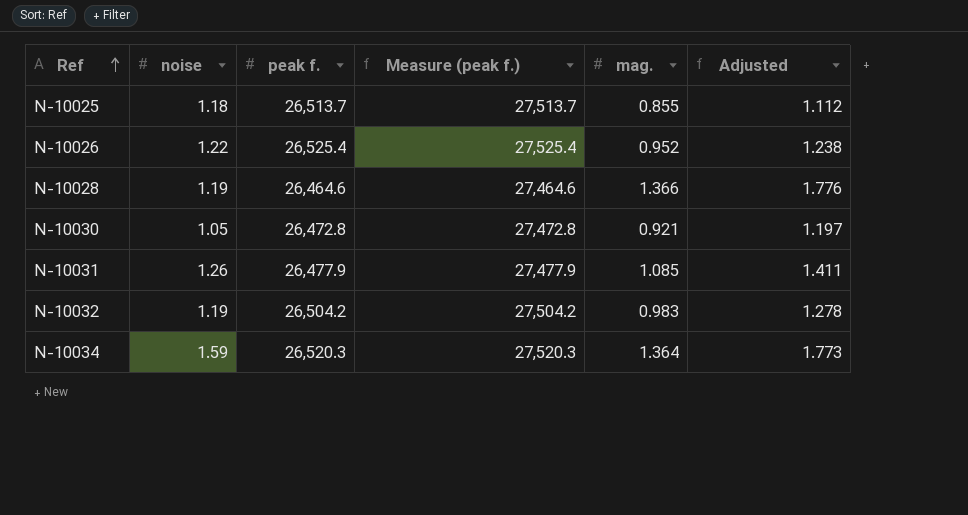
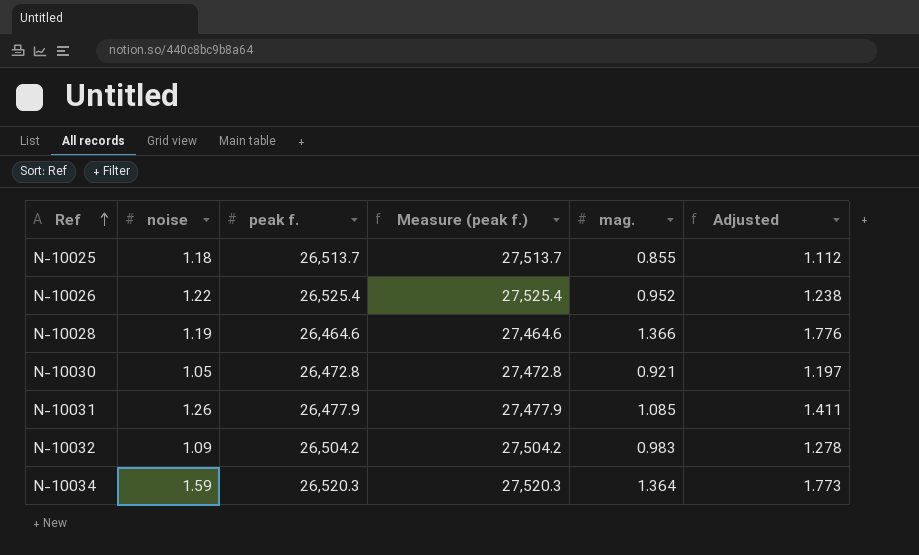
N-10032 | noise: 1.19 -> 1.09

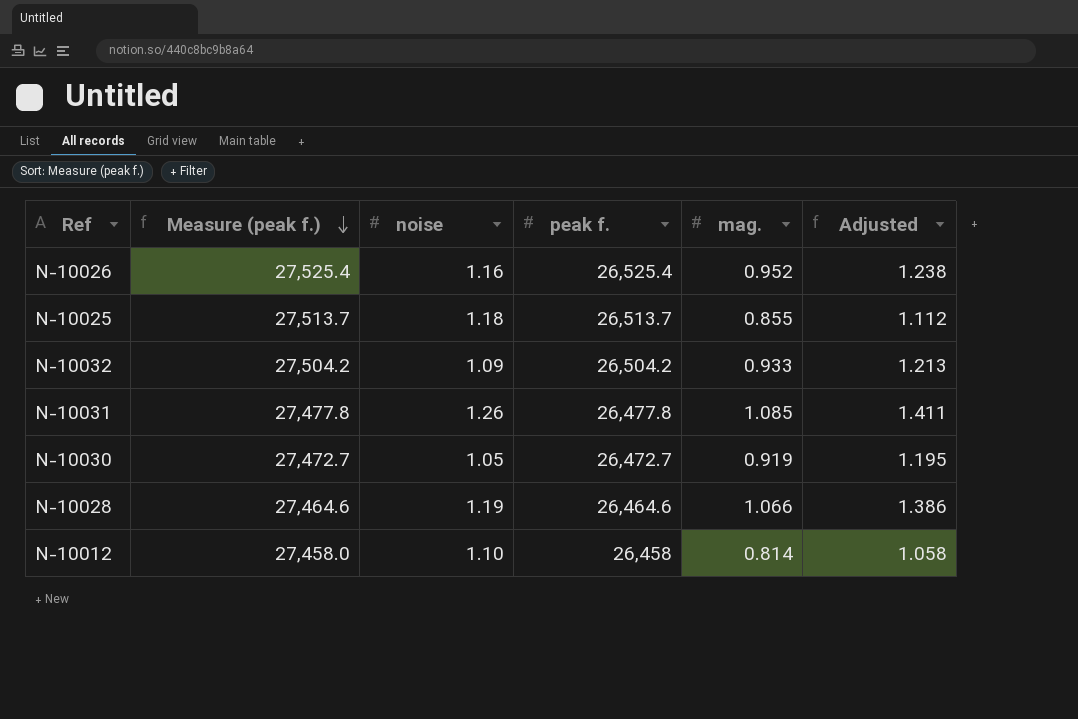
row order: Ref ascending -> Measure (peak f.) descending
column Measure (peak f.) | position: 4 -> 2
row N-10034: 1.59 | 26,520.3 | 27,520.3 | 1.364 | 1.773 -> none
N-10026 | noise: 1.22 -> 1.16
N-10032 | mag.: 0.983 -> 0.933
N-10032 | Adjusted: 1.278 -> 1.213
N-10031 | Measure (peak f.): 27,477.9 -> 27,477.8
N-10031 | peak f.: 26,477.9 -> 26,477.8
N-10030 | Measure (peak f.): 27,472.8 -> 27,472.7
N-10030 | peak f.: 26,472.8 -> 26,472.7
N-10030 | mag.: 0.921 -> 0.919
N-10030 | Adjusted: 1.197 -> 1.195
N-10028 | mag.: 1.366 -> 1.066
N-10028 | Adjusted: 1.776 -> 1.386
row N-10012: none -> 27,458.0 | 1.10 | 26,458 | 0.814 | 1.058

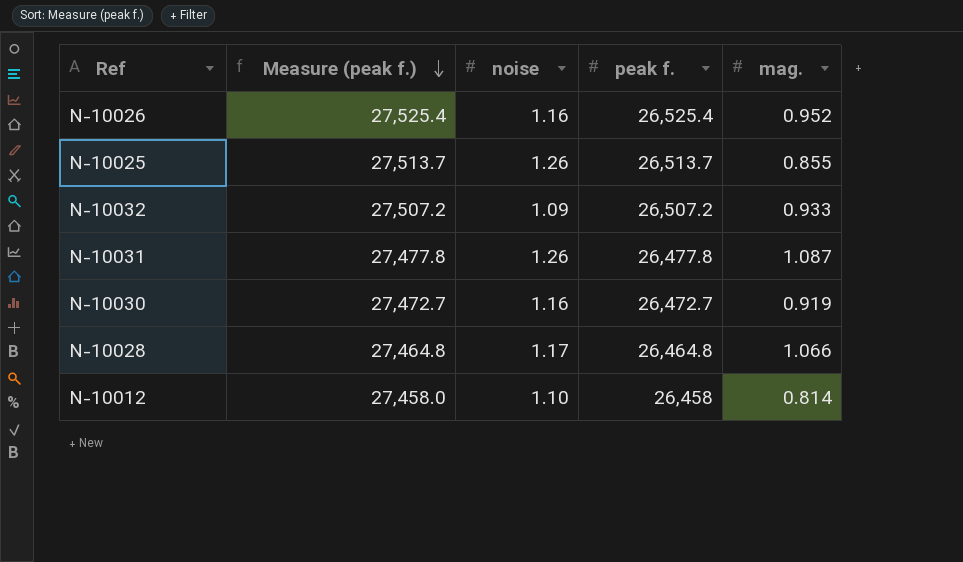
column Adjusted | formula: [mag.] * 1.3 -> none
N-10025 | noise: 1.18 -> 1.26
N-10032 | Measure (peak f.): 27,504.2 -> 27,507.2
N-10032 | peak f.: 26,504.2 -> 26,507.2
N-10031 | mag.: 1.085 -> 1.087
N-10030 | noise: 1.05 -> 1.16
N-10028 | Measure (peak f.): 27,464.6 -> 27,464.8
N-10028 | noise: 1.19 -> 1.17
N-10028 | peak f.: 26,464.6 -> 26,464.8

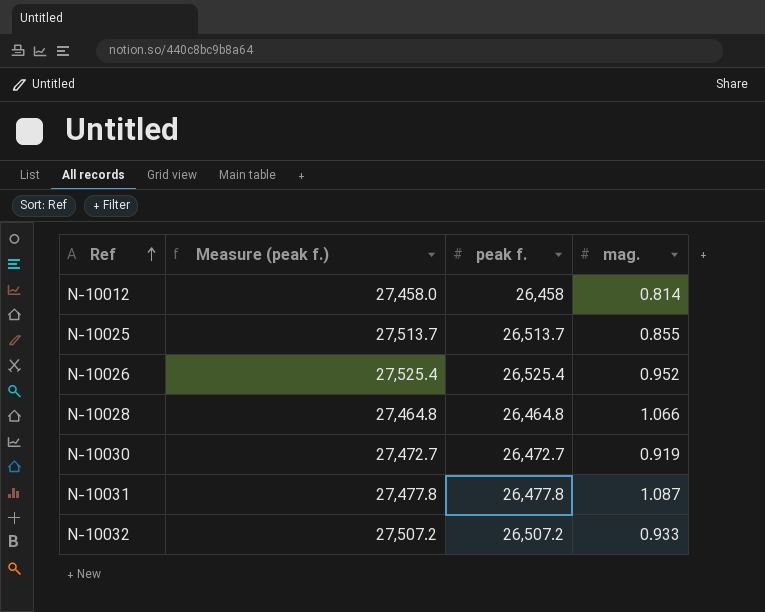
row order: Measure (peak f.) descending -> Ref ascending
column noise | position: 3 -> none

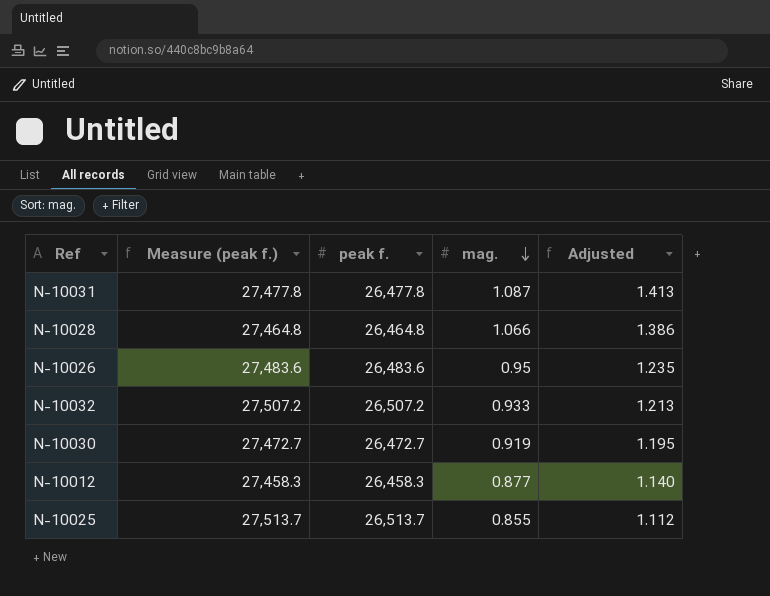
row order: Ref ascending -> mag. descending
column Adjusted | formula: none -> [mag.] * 1.3
N-10026 | Measure (peak f.): 27,525.4 -> 27,483.6
N-10026 | peak f.: 26,525.4 -> 26,483.6
N-10026 | mag.: 0.952 -> 0.95
N-10012 | Measure (peak f.): 27,458.0 -> 27,458.3
N-10012 | peak f.: 26,458 -> 26,458.3
N-10012 | mag.: 0.814 -> 0.877

